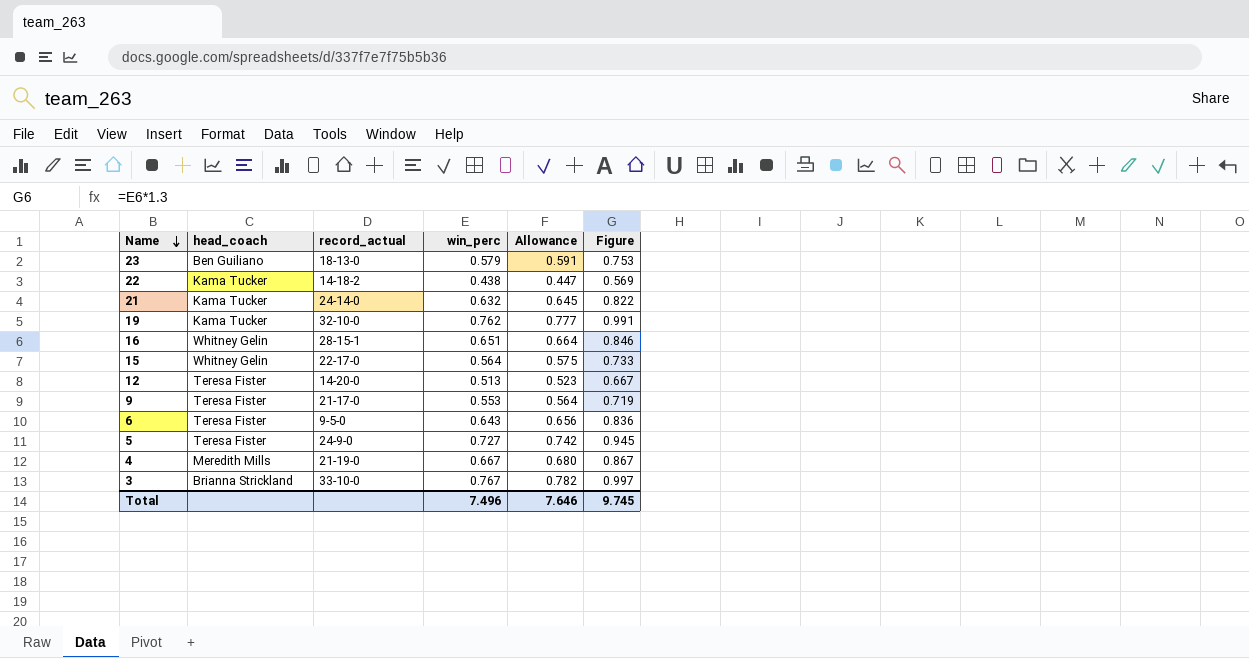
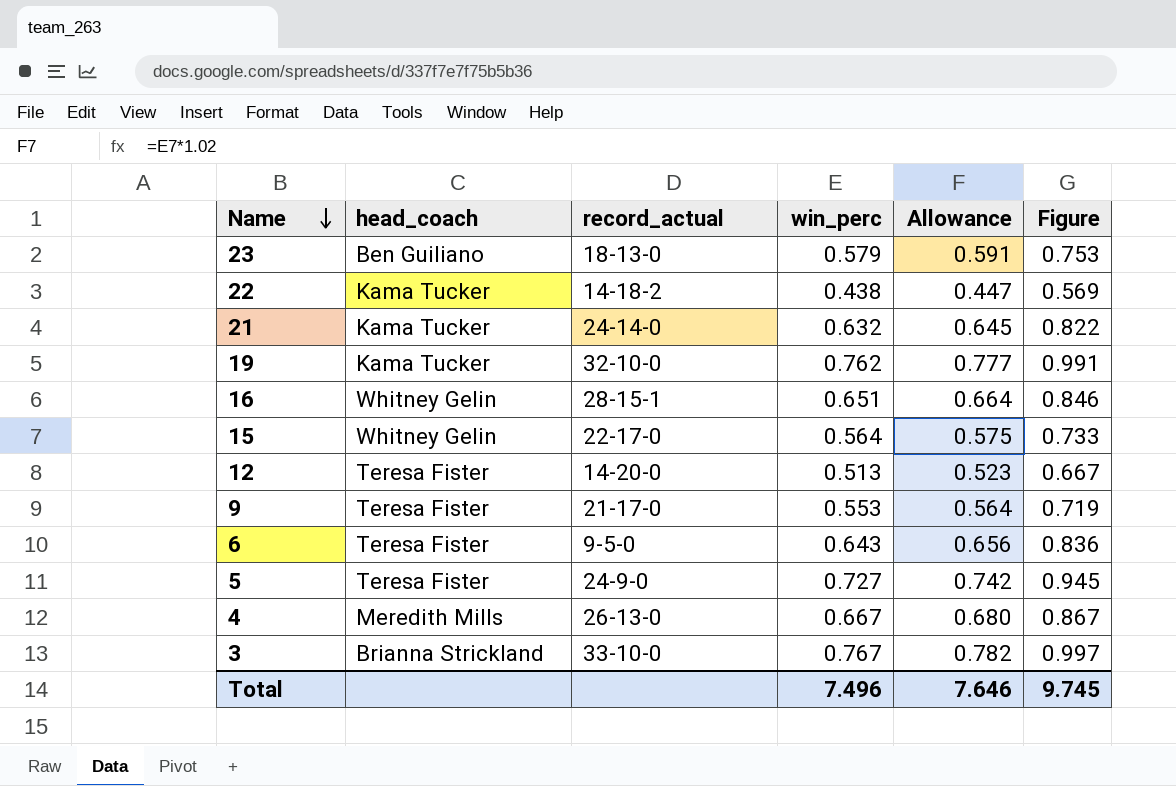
4 | record_actual: 21-19-0 -> 26-13-0

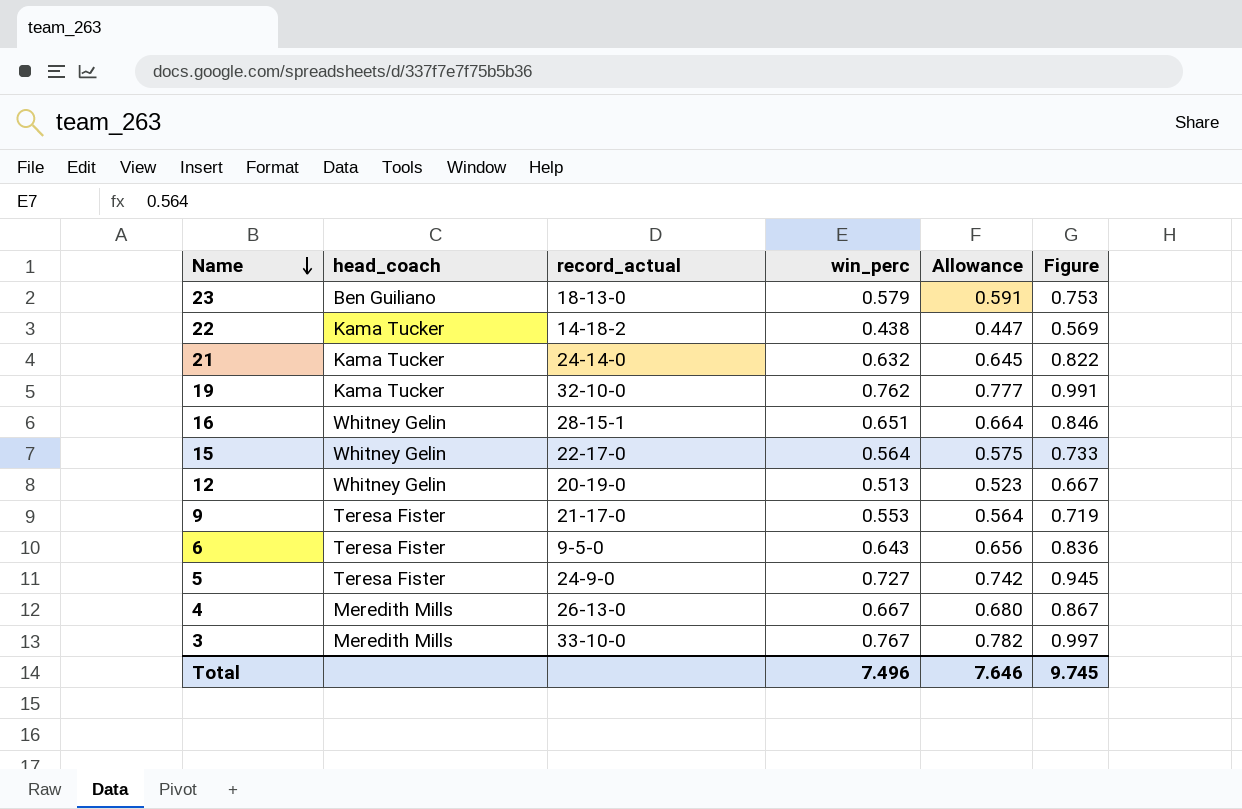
12 | head_coach: Teresa Fister -> Whitney Gelin
12 | record_actual: 14-20-0 -> 20-19-0
3 | head_coach: Brianna Strickland -> Meredith Mills

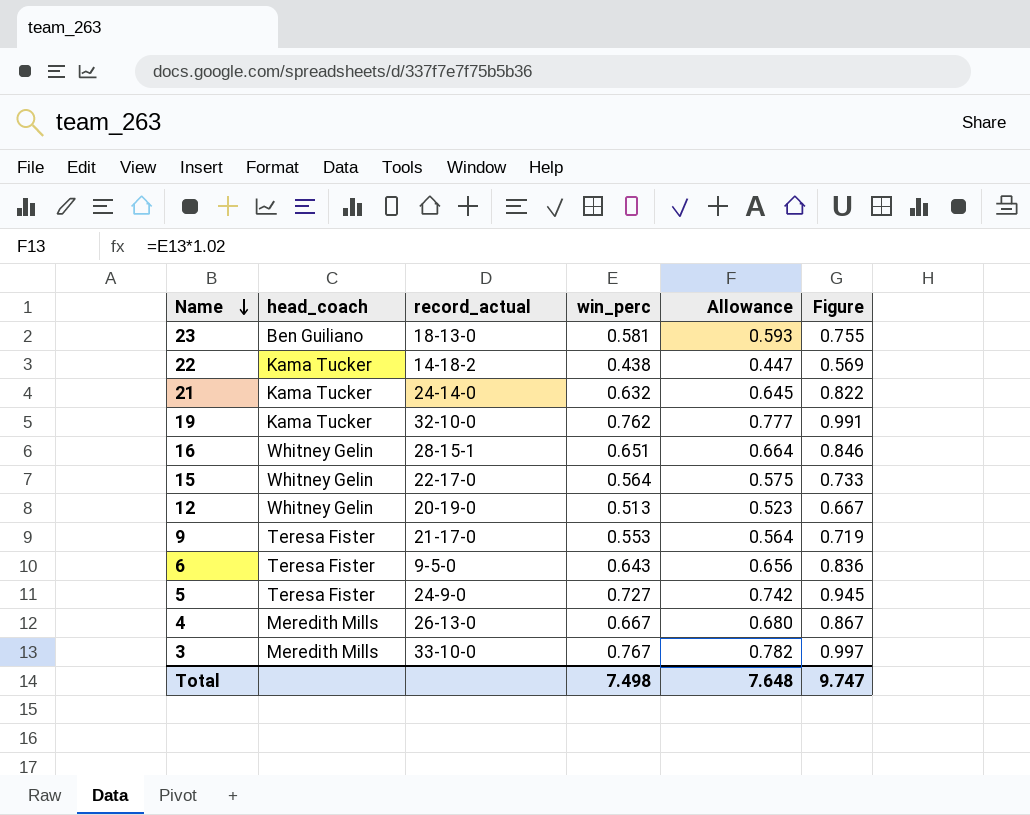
23 | win_perc: 0.579 -> 0.581
23 | Allowance: 0.591 -> 0.593
23 | Figure: 0.753 -> 0.755
Total | win_perc: 7.496 -> 7.498
Total | Allowance: 7.646 -> 7.648
Total | Figure: 9.745 -> 9.747

